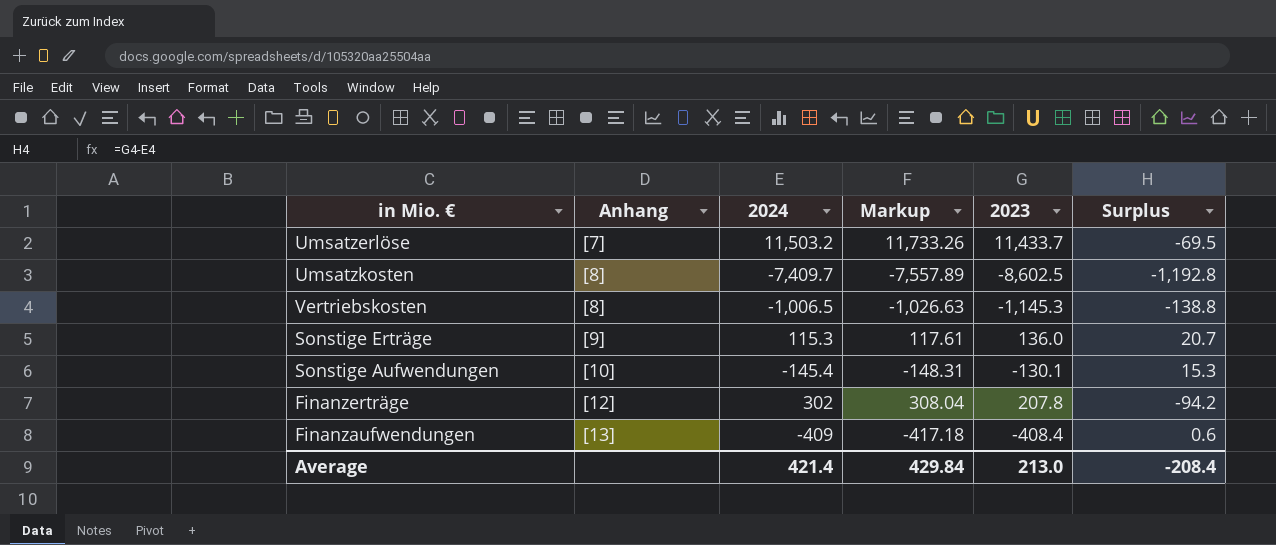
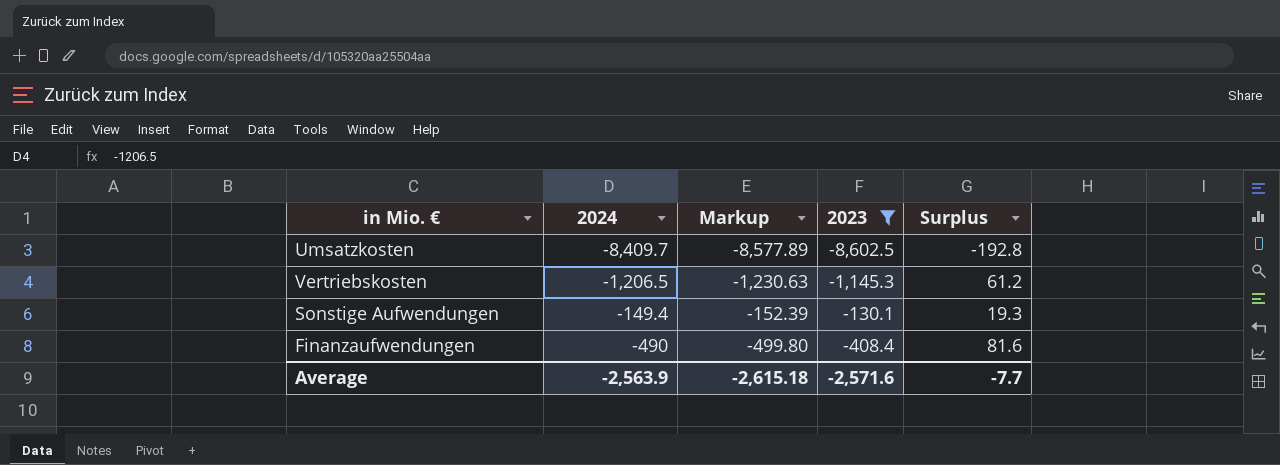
filter: none -> 2023 <= -130.1
column Anhang | position: 2 -> none
Umsatzkosten | 2024: -7,409.7 -> -8,409.7
Umsatzkosten | Markup: -7,557.89 -> -8,577.89
Umsatzkosten | Surplus: -1,192.8 -> -192.8
Vertriebskosten | 2024: -1,006.5 -> -1,206.5
Vertriebskosten | Markup: -1,026.63 -> -1,230.63
Vertriebskosten | Surplus: -138.8 -> 61.2
Sonstige Aufwendungen | 2024: -145.4 -> -149.4
Sonstige Aufwendungen | Markup: -148.31 -> -152.39
Sonstige Aufwendungen | Surplus: 15.3 -> 19.3
Finanzaufwendungen | 2024: -409 -> -490
Finanzaufwendungen | Markup: -417.18 -> -499.80
Finanzaufwendungen | Surplus: 0.6 -> 81.6
Average | 2024: 421.4 -> -2,563.9
Average | Markup: 429.84 -> -2,615.18
Average | 2023: 213.0 -> -2,571.6
Average | Surplus: -208.4 -> -7.7

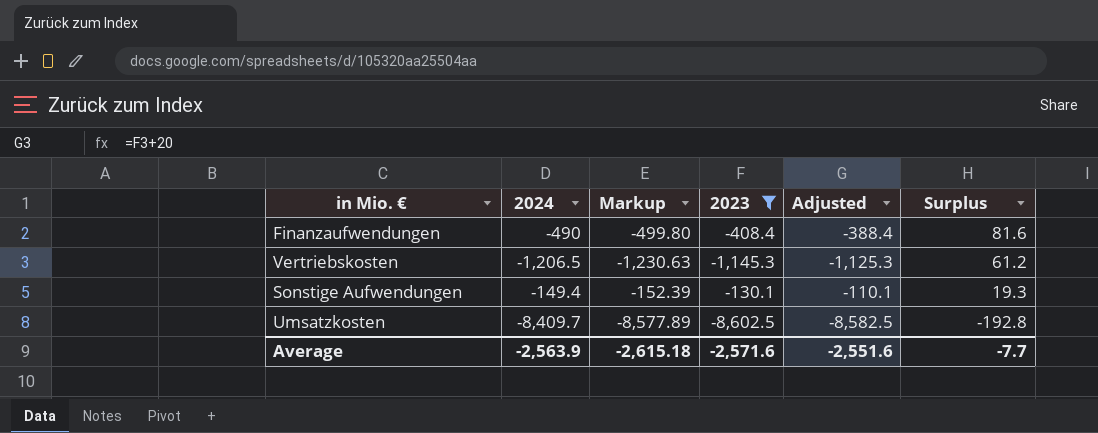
row order: none -> Surplus descending
column Adjusted | formula: none -> [2023] + 20

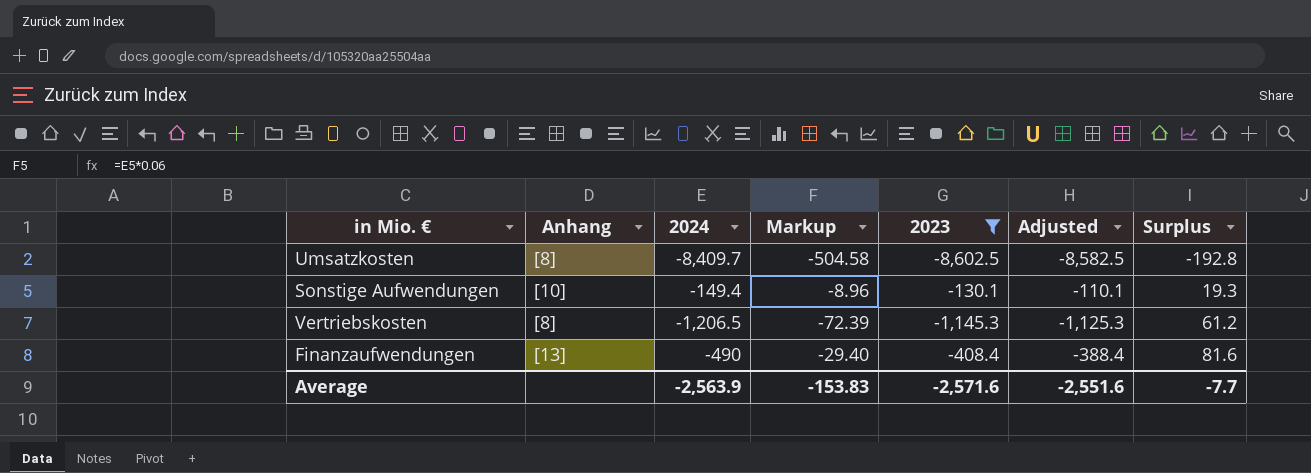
row order: Surplus descending -> Surplus ascending
column Anhang | position: none -> 2
column Markup | formula: [2024] * 1.02 -> [2024] * 0.06
Average | Markup: -2,615.18 -> -153.83

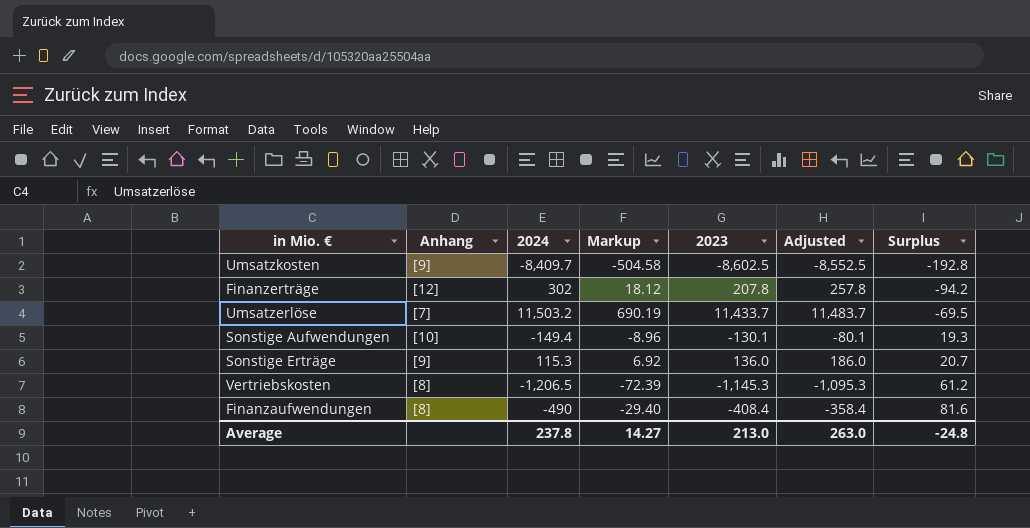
filter: 2023 <= -130.1 -> none
column Adjusted | formula: [2023] + 20 -> [2023] + 50
Umsatzkosten | Anhang: [8] -> [9]
Finanzaufwendungen | Anhang: [13] -> [8]
Average | 2024: -2,563.9 -> 237.8
Average | Markup: -153.83 -> 14.27
Average | 2023: -2,571.6 -> 213.0
Average | Adjusted: -2,551.6 -> 263.0
Average | Surplus: -7.7 -> -24.8

